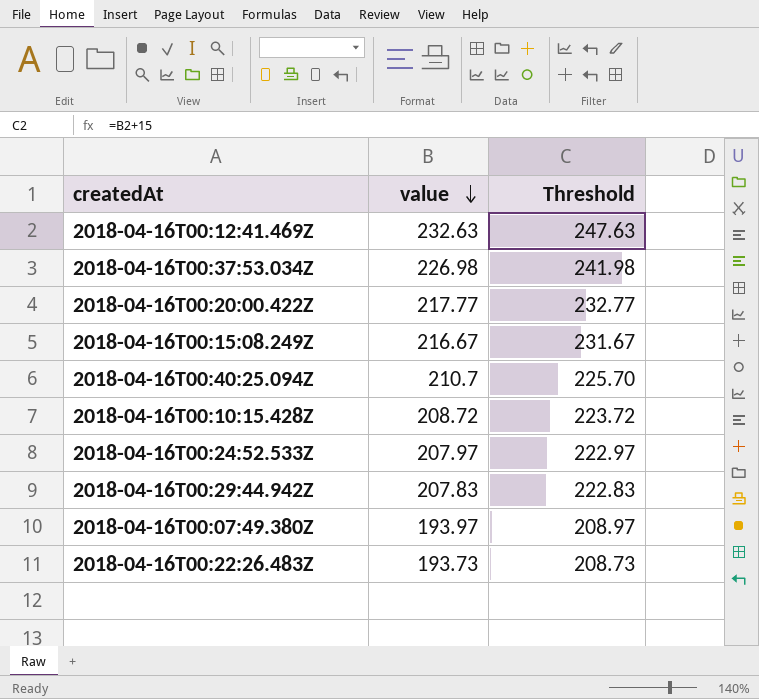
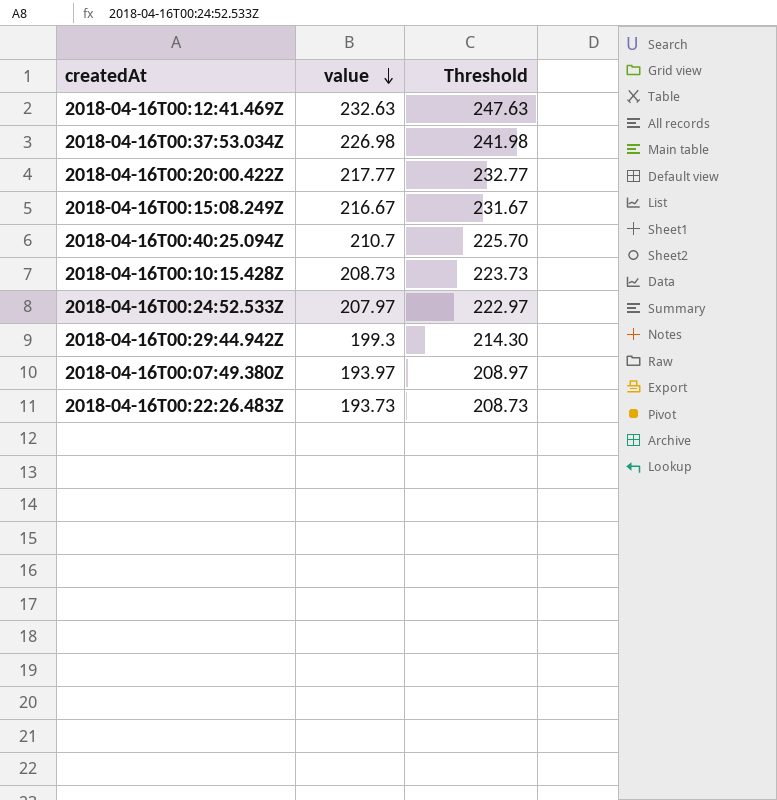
2018-04-16T00:10:15.428Z | value: 208.72 -> 208.73
2018-04-16T00:10:15.428Z | Threshold: 223.72 -> 223.73
2018-04-16T00:29:44.942Z | value: 207.83 -> 199.3
2018-04-16T00:29:44.942Z | Threshold: 222.83 -> 214.30

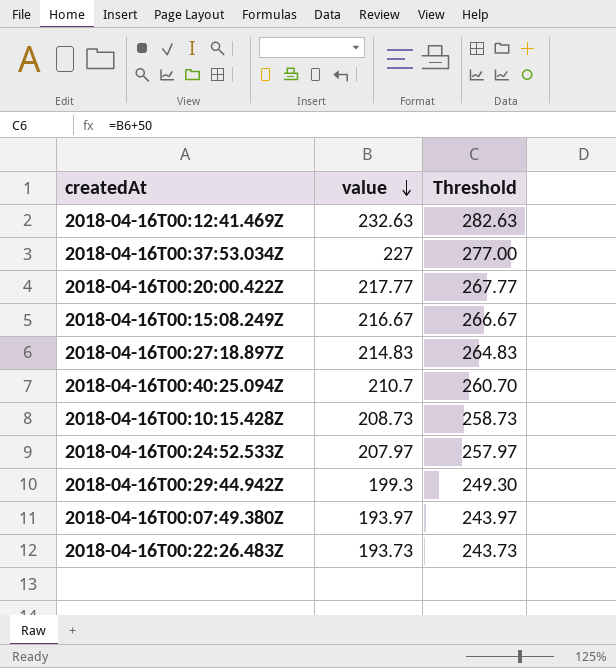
column Threshold | formula: [value] + 15 -> [value] + 50
2018-04-16T00:37:53.034Z | value: 226.98 -> 227
row 2018-04-16T00:27:18.897Z: none -> 214.83 | 264.83

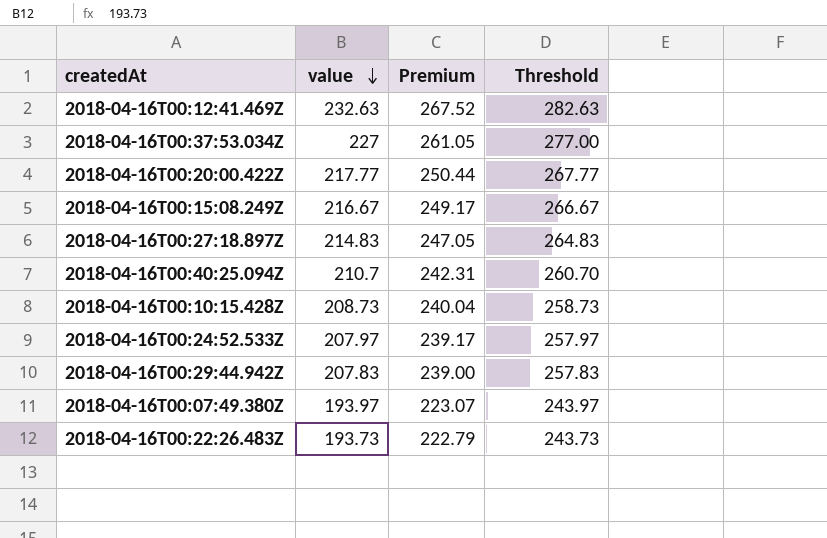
column Premium | formula: none -> [value] * 1.15
2018-04-16T00:29:44.942Z | value: 199.3 -> 207.83
2018-04-16T00:29:44.942Z | Threshold: 249.30 -> 257.83

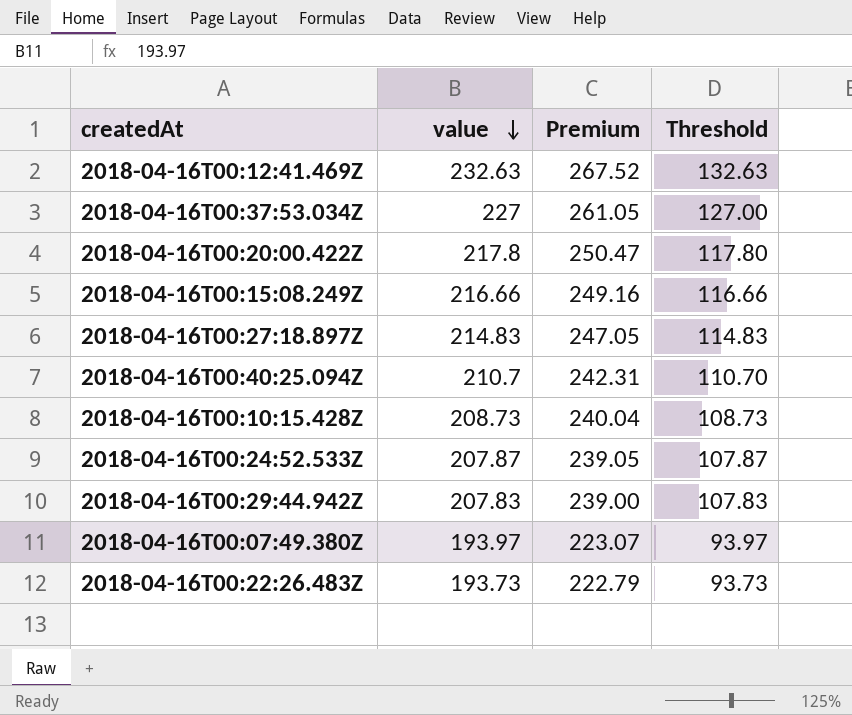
column Threshold | formula: [value] + 50 -> [value] - 100
2018-04-16T00:20:00.422Z | value: 217.77 -> 217.8
2018-04-16T00:20:00.422Z | Premium: 250.44 -> 250.47
2018-04-16T00:15:08.249Z | value: 216.67 -> 216.66
2018-04-16T00:15:08.249Z | Premium: 249.17 -> 249.16
2018-04-16T00:24:52.533Z | value: 207.97 -> 207.87
2018-04-16T00:24:52.533Z | Premium: 239.17 -> 239.05

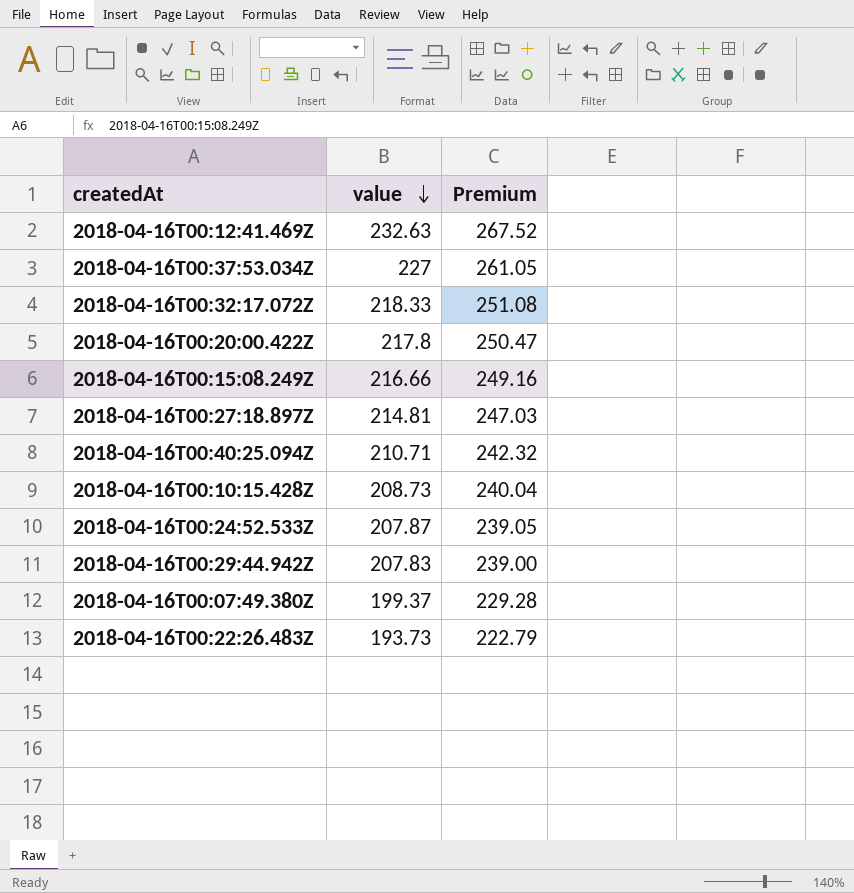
column Threshold | formula: [value] - 100 -> none
row 2018-04-16T00:32:17.072Z: none -> 218.33 | 251.08
2018-04-16T00:27:18.897Z | value: 214.83 -> 214.81
2018-04-16T00:27:18.897Z | Premium: 247.05 -> 247.03
2018-04-16T00:40:25.094Z | value: 210.7 -> 210.71
2018-04-16T00:40:25.094Z | Premium: 242.31 -> 242.32
2018-04-16T00:07:49.380Z | value: 193.97 -> 199.37
2018-04-16T00:07:49.380Z | Premium: 223.07 -> 229.28

